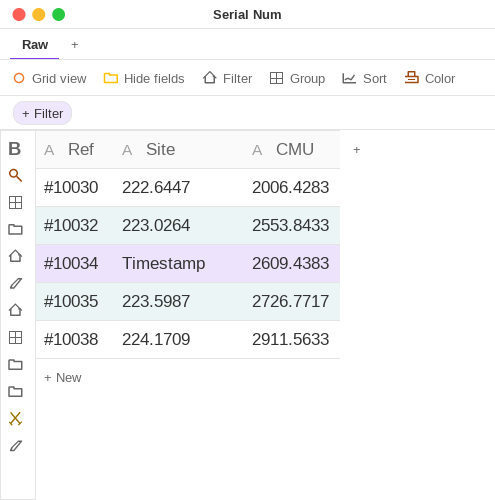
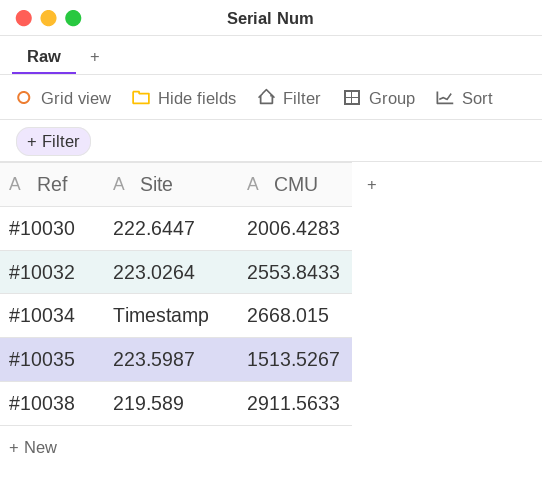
#10034 | CMU: 2609.4383 -> 2668.015
#10035 | CMU: 2726.7717 -> 1513.5267
#10038 | Site: 224.1709 -> 219.589

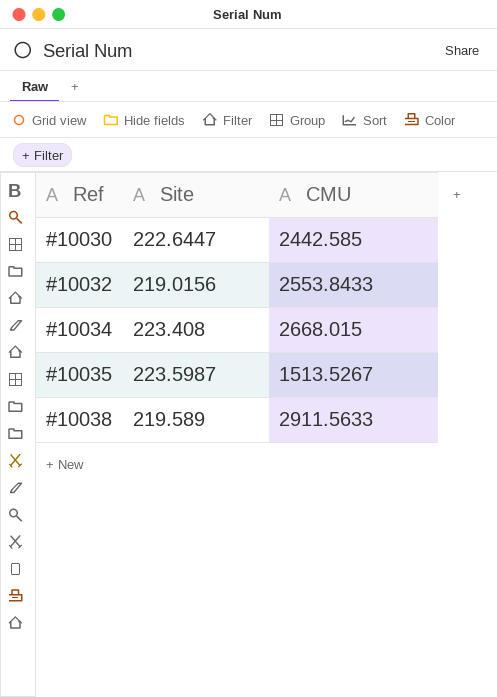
#10030 | CMU: 2006.4283 -> 2442.585
#10032 | Site: 223.0264 -> 219.0156
#10034 | Site: Timestamp -> 223.408

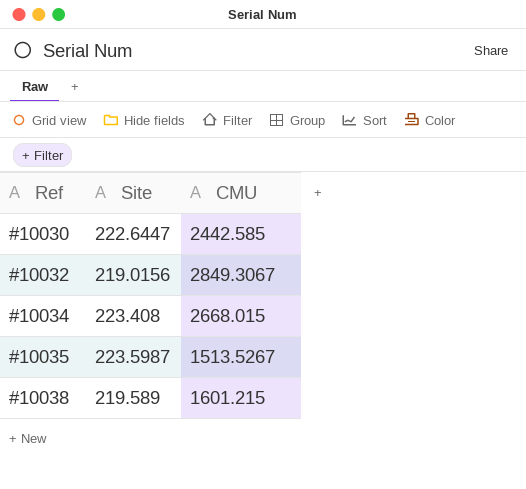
#10032 | CMU: 2553.8433 -> 2849.3067
#10038 | CMU: 2911.5633 -> 1601.215

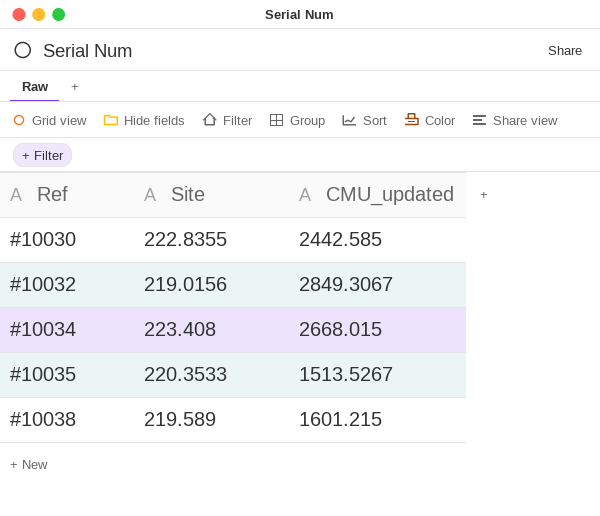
column name: CMU -> CMU_updated
#10030 | Site: 222.6447 -> 222.8355
#10035 | Site: 223.5987 -> 220.3533

